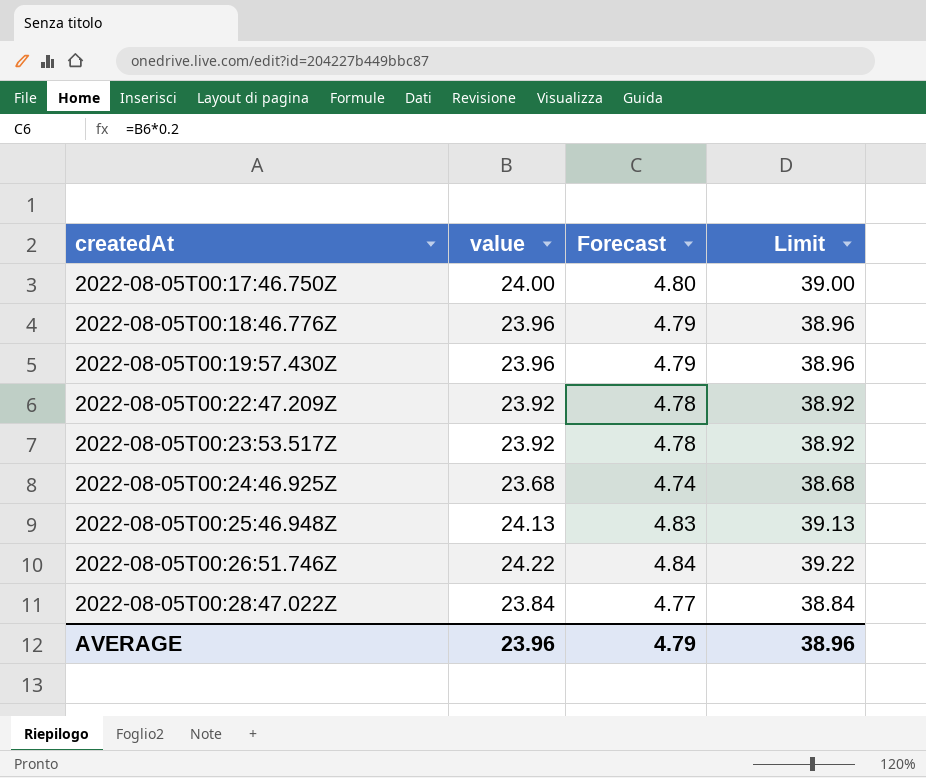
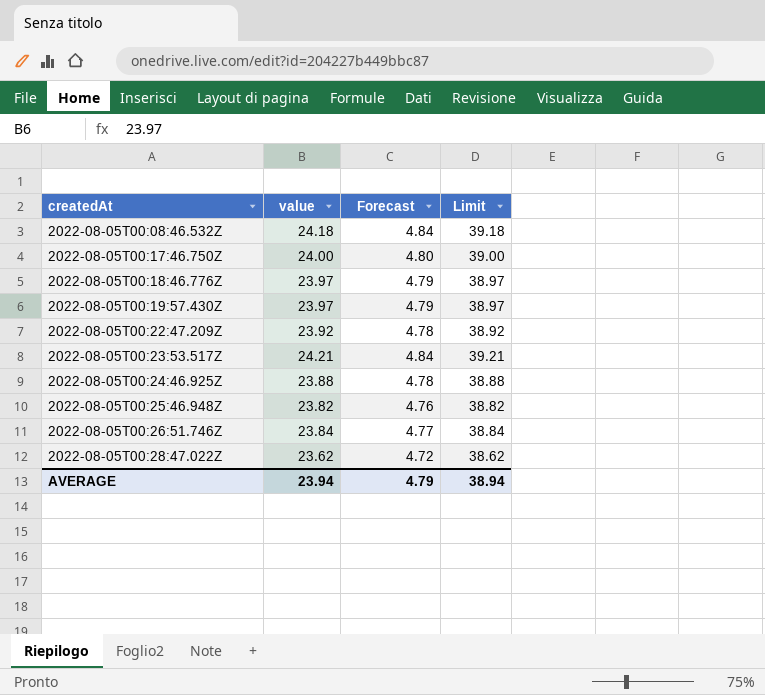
row 2022-08-05T00:08:46.532Z: none -> 24.18 | 4.84 | 39.18
2022-08-05T00:18:46.776Z | value: 23.96 -> 23.97
2022-08-05T00:18:46.776Z | Limit: 38.96 -> 38.97
2022-08-05T00:19:57.430Z | value: 23.96 -> 23.97
2022-08-05T00:19:57.430Z | Limit: 38.96 -> 38.97
2022-08-05T00:23:53.517Z | value: 23.92 -> 24.21
2022-08-05T00:23:53.517Z | Forecast: 4.78 -> 4.84
2022-08-05T00:23:53.517Z | Limit: 38.92 -> 39.21
2022-08-05T00:24:46.925Z | value: 23.68 -> 23.88
2022-08-05T00:24:46.925Z | Forecast: 4.74 -> 4.78
2022-08-05T00:24:46.925Z | Limit: 38.68 -> 38.88
2022-08-05T00:25:46.948Z | value: 24.13 -> 23.82
2022-08-05T00:25:46.948Z | Forecast: 4.83 -> 4.76
2022-08-05T00:25:46.948Z | Limit: 39.13 -> 38.82
2022-08-05T00:26:51.746Z | value: 24.22 -> 23.84
2022-08-05T00:26:51.746Z | Forecast: 4.84 -> 4.77
2022-08-05T00:26:51.746Z | Limit: 39.22 -> 38.84
2022-08-05T00:28:47.022Z | value: 23.84 -> 23.62
2022-08-05T00:28:47.022Z | Forecast: 4.77 -> 4.72
2022-08-05T00:28:47.022Z | Limit: 38.84 -> 38.62
AVERAGE | value: 23.96 -> 23.94
AVERAGE | Limit: 38.96 -> 38.94

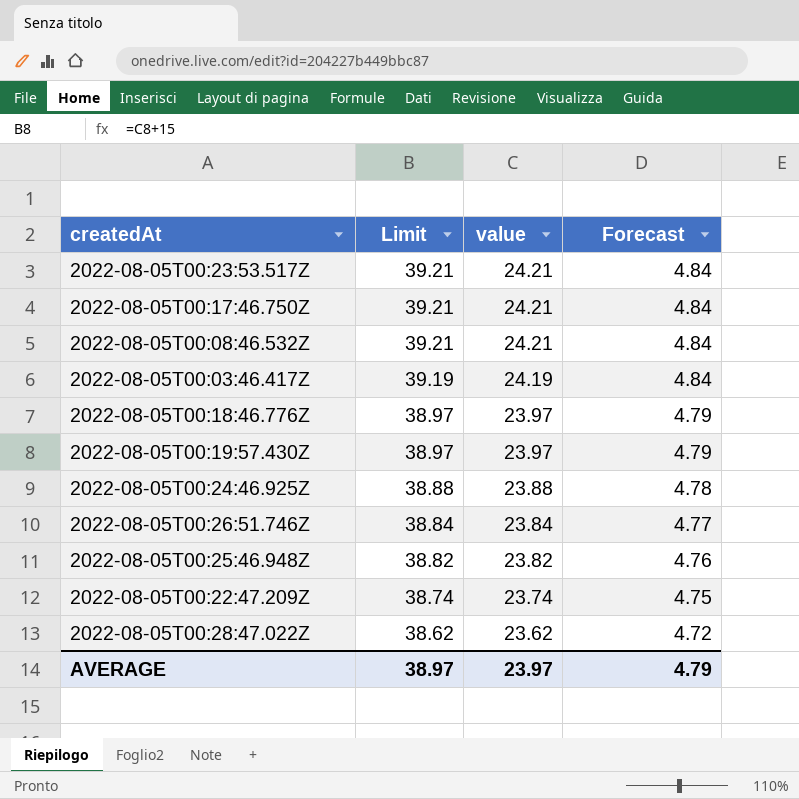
row order: createdAt ascending -> Limit descending
column Limit | position: 4 -> 2
2022-08-05T00:17:46.750Z | Limit: 39.00 -> 39.21
2022-08-05T00:17:46.750Z | value: 24.00 -> 24.21
2022-08-05T00:17:46.750Z | Forecast: 4.80 -> 4.84
2022-08-05T00:08:46.532Z | Limit: 39.18 -> 39.21
2022-08-05T00:08:46.532Z | value: 24.18 -> 24.21
row 2022-08-05T00:03:46.417Z: none -> 39.19 | 24.19 | 4.84
2022-08-05T00:22:47.209Z | Limit: 38.92 -> 38.74
2022-08-05T00:22:47.209Z | value: 23.92 -> 23.74
2022-08-05T00:22:47.209Z | Forecast: 4.78 -> 4.75
AVERAGE | Limit: 38.94 -> 38.97
AVERAGE | value: 23.94 -> 23.97

